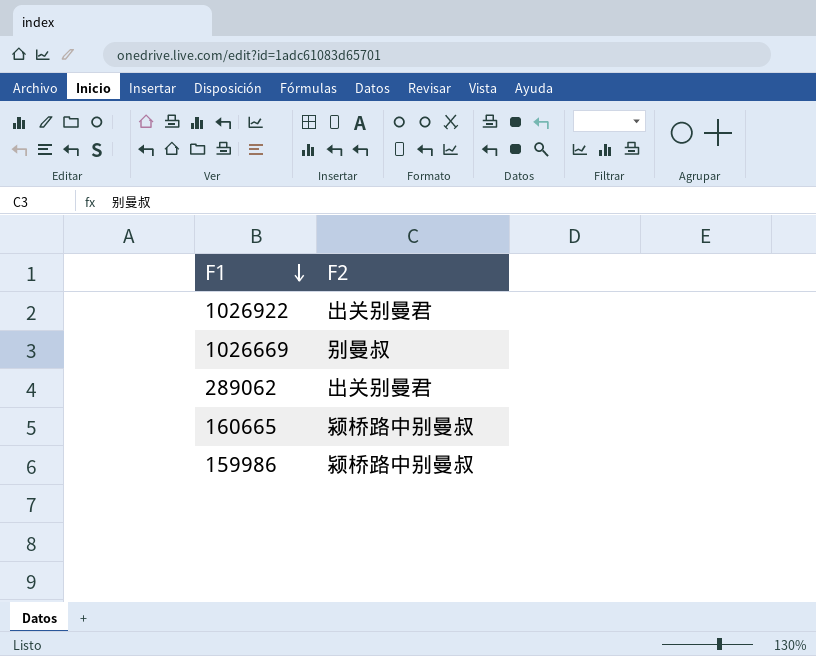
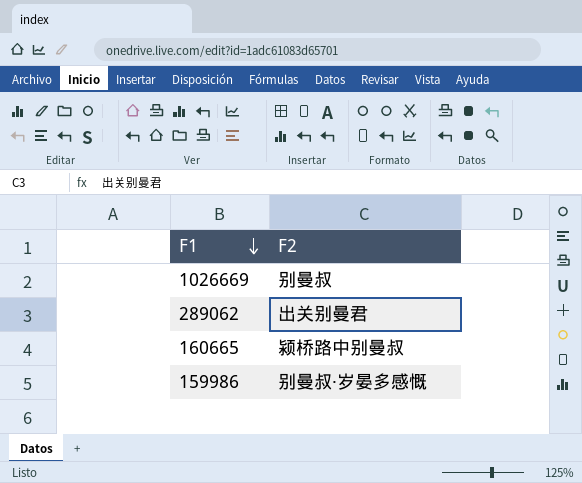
row 1026922: 出关别曼君 -> none
159986 | F2: 颍桥路中别曼叔 -> 别曼叔·岁晏多感慨

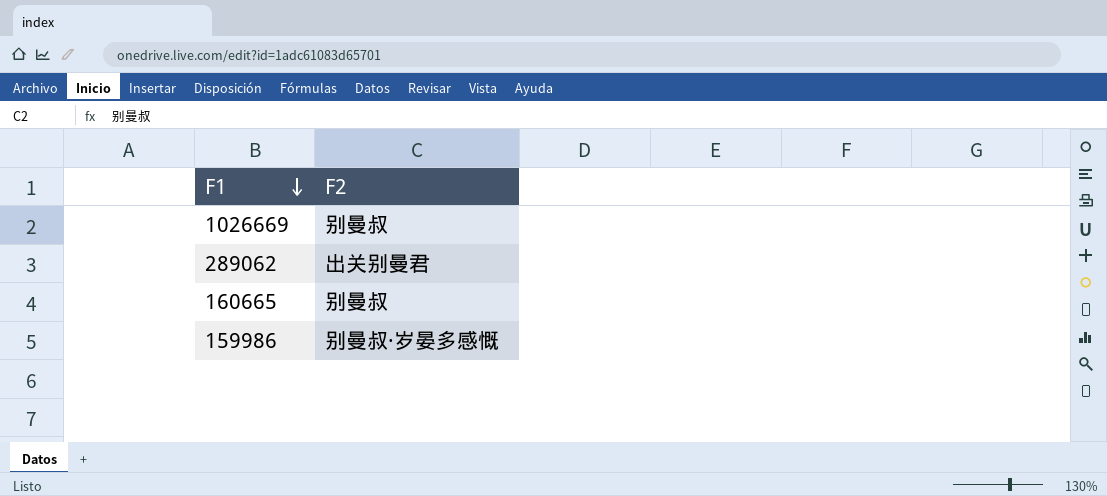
160665 | F2: 颍桥路中别曼叔 -> 别曼叔

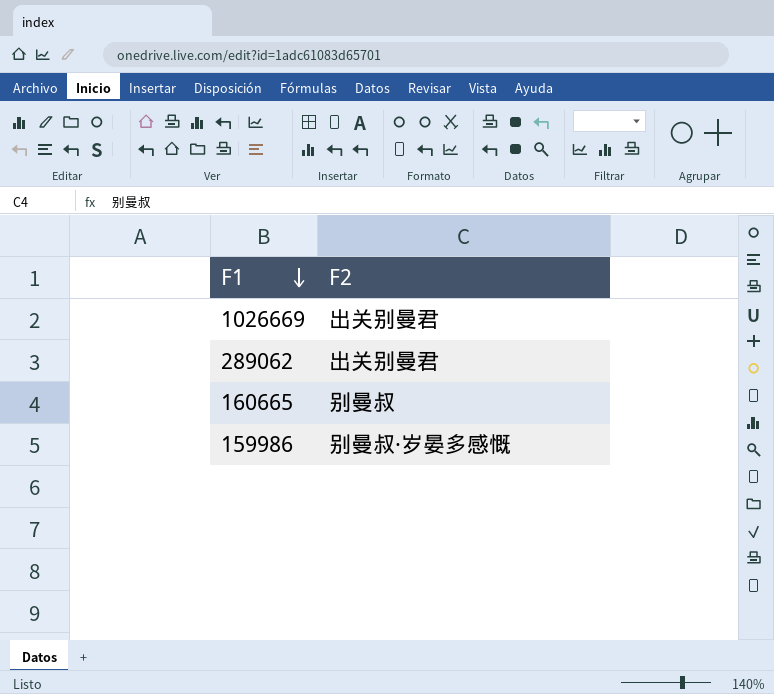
1026669 | F2: 别曼叔 -> 出关别曼君

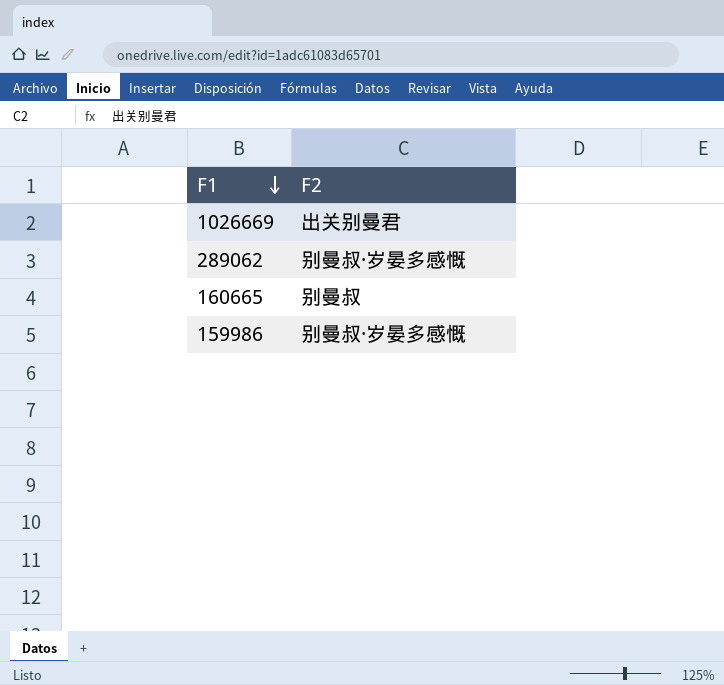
289062 | F2: 出关别曼君 -> 别曼叔·岁晏多感慨

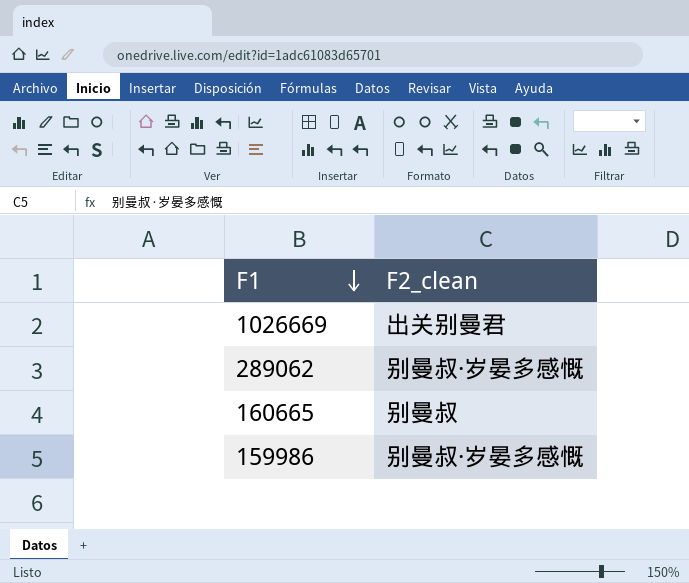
column name: F2 -> F2_clean

